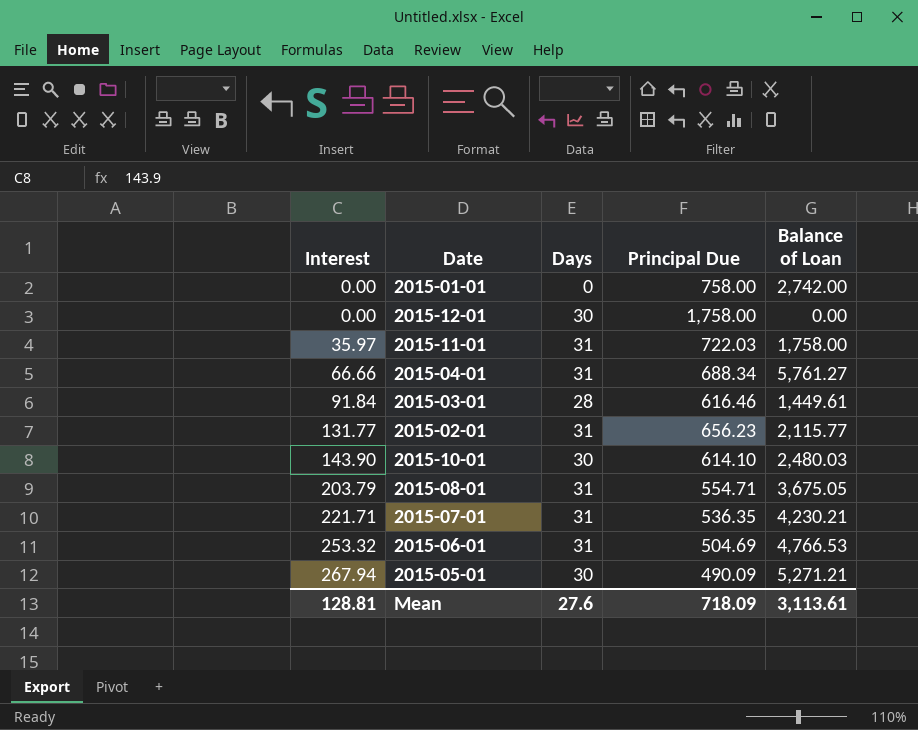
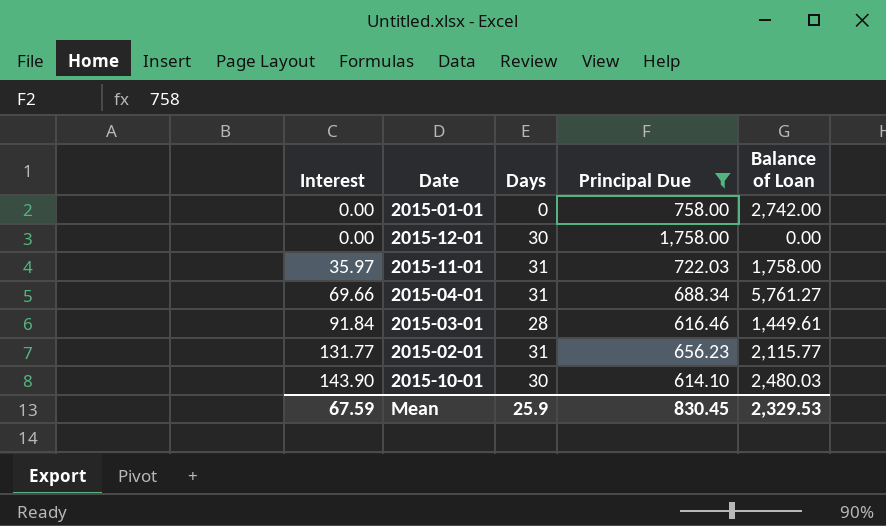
filter: none -> Principal Due >= 614.10
2015-04-01 | Interest: 66.66 -> 69.66
Mean | Interest: 128.81 -> 67.59
Mean | Days: 27.6 -> 25.9
Mean | Principal Due: 718.09 -> 830.45
Mean | Balance of Loan: 3,113.61 -> 2,329.53

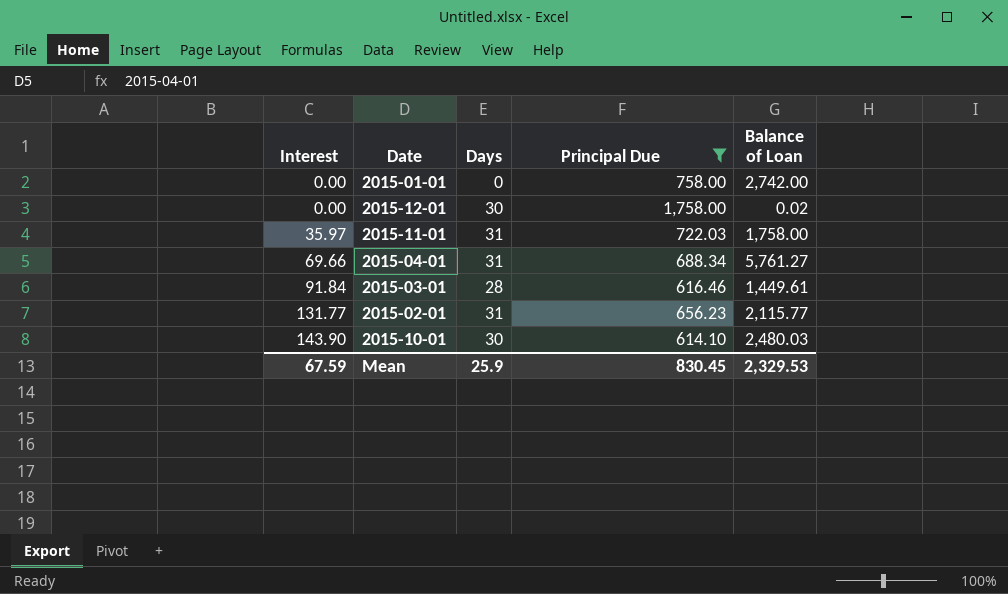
2015-12-01 | Balance of Loan: 0.00 -> 0.02

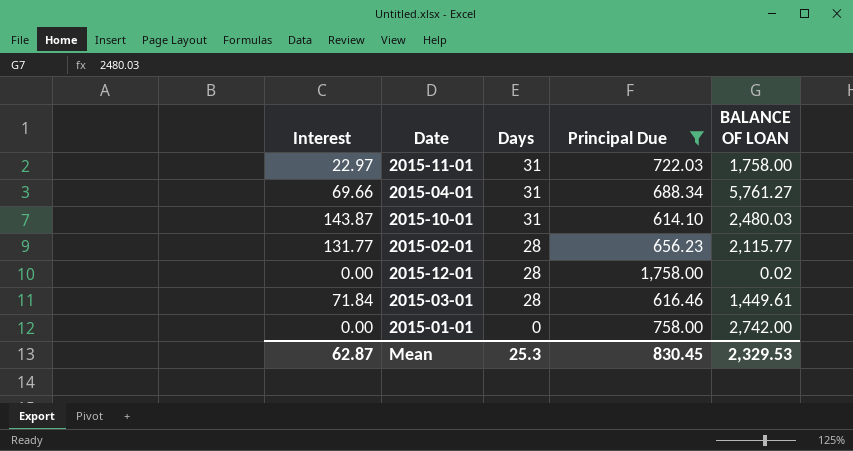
row order: Interest ascending -> Days descending
column name: Balance of Loan -> BALANCE OF LOAN
2015-11-01 | Interest: 35.97 -> 22.97
2015-10-01 | Interest: 143.90 -> 143.87
2015-10-01 | Days: 30 -> 31
2015-02-01 | Days: 31 -> 28
2015-12-01 | Days: 30 -> 28
2015-03-01 | Interest: 91.84 -> 71.84
Mean | Interest: 67.59 -> 62.87
Mean | Days: 25.9 -> 25.3

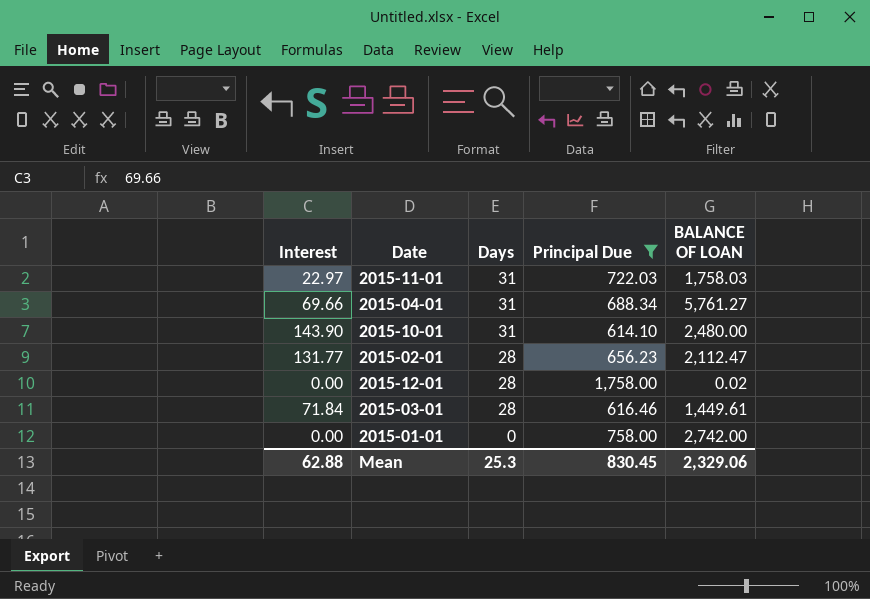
2015-11-01 | BALANCE OF LOAN: 1,758.00 -> 1,758.03
2015-10-01 | Interest: 143.87 -> 143.90
2015-10-01 | BALANCE OF LOAN: 2,480.03 -> 2,480.00
2015-02-01 | BALANCE OF LOAN: 2,115.77 -> 2,112.47
Mean | Interest: 62.87 -> 62.88
Mean | BALANCE OF LOAN: 2,329.53 -> 2,329.06

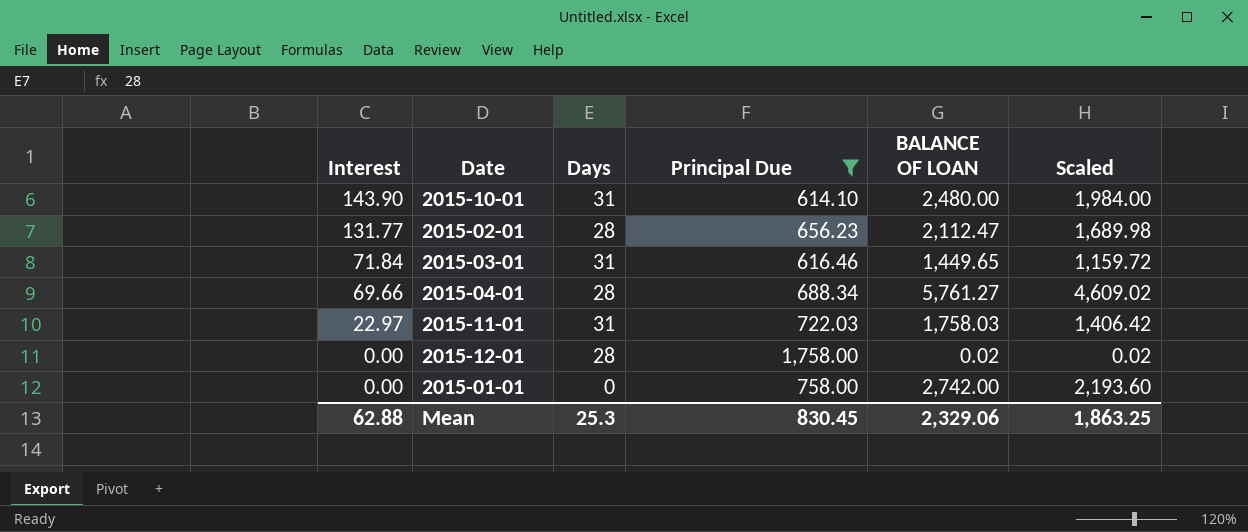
row order: Days descending -> Interest descending
column Scaled | formula: none -> [BALANCE OF LOAN] * 0.8
2015-03-01 | Days: 28 -> 31
2015-03-01 | BALANCE OF LOAN: 1,449.61 -> 1,449.65
2015-04-01 | Days: 31 -> 28

